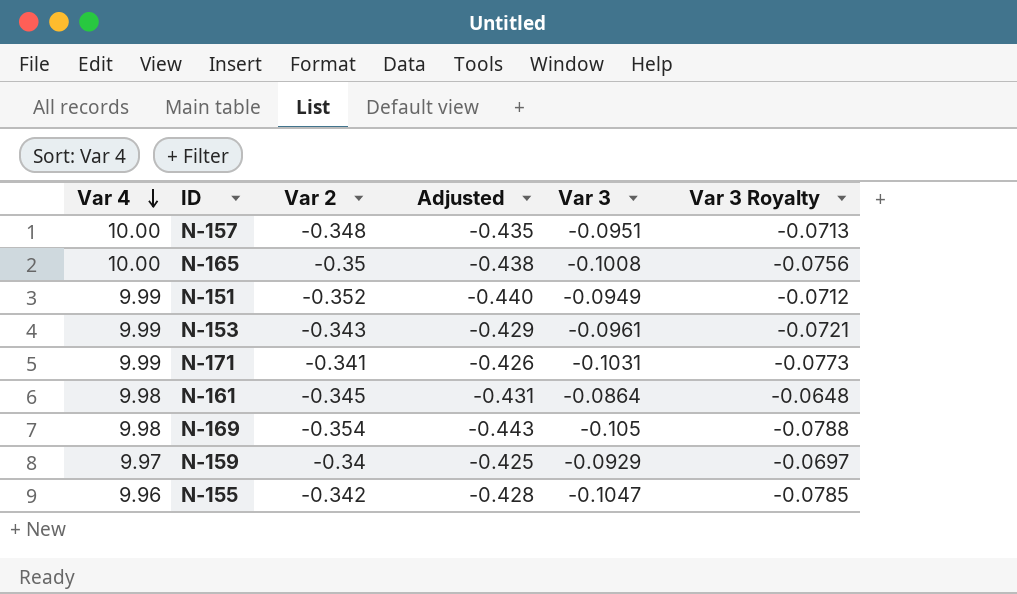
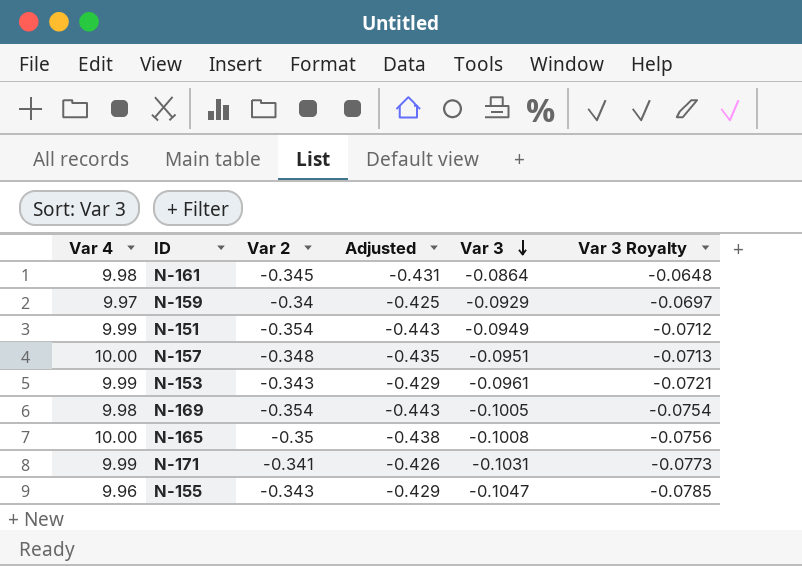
row order: Var 4 descending -> Var 3 descending
N-151 | Var 2: -0.352 -> -0.354
N-151 | Adjusted: -0.440 -> -0.443
N-169 | Var 3: -0.105 -> -0.1005
N-169 | Var 3 Royalty: -0.0788 -> -0.0754
N-155 | Var 2: -0.342 -> -0.343
N-155 | Adjusted: -0.428 -> -0.429

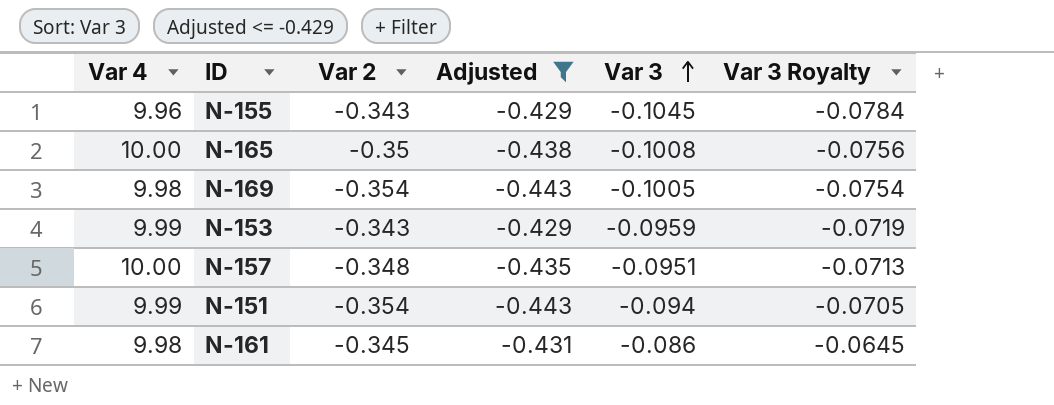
filter: none -> Adjusted <= -0.429
row order: Var 3 descending -> Var 3 ascending
N-155 | Var 3: -0.1047 -> -0.1045
N-155 | Var 3 Royalty: -0.0785 -> -0.0784
N-153 | Var 3: -0.0961 -> -0.0959
N-153 | Var 3 Royalty: -0.0721 -> -0.0719
N-151 | Var 3: -0.0949 -> -0.094
N-151 | Var 3 Royalty: -0.0712 -> -0.0705
N-161 | Var 3: -0.0864 -> -0.086
N-161 | Var 3 Royalty: -0.0648 -> -0.0645

